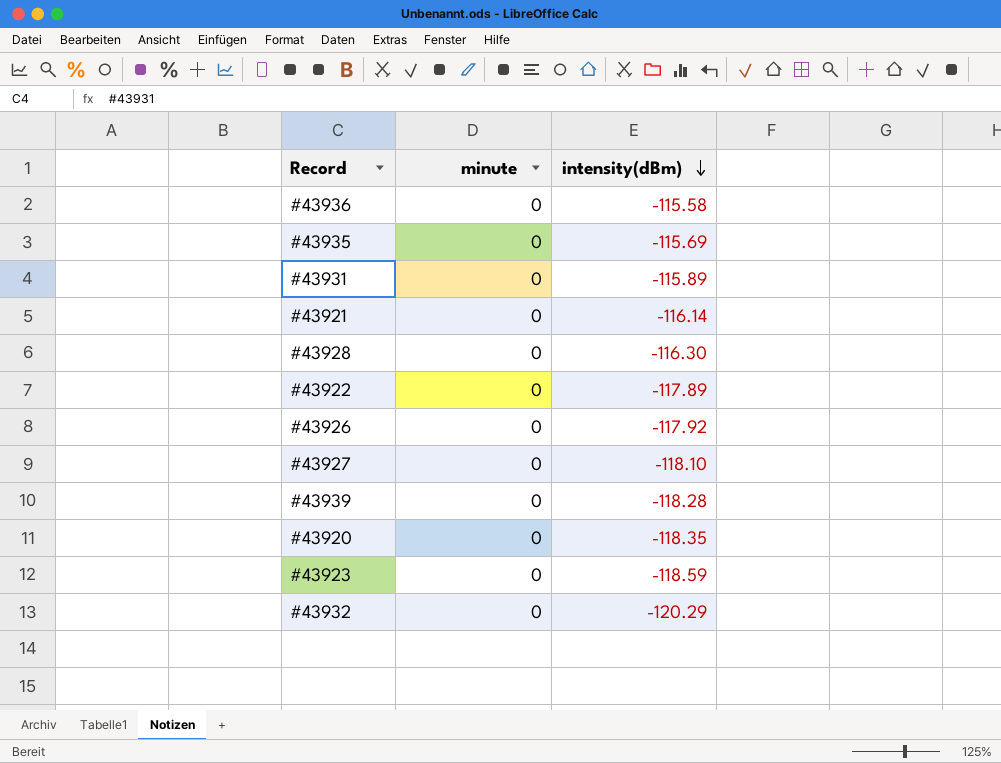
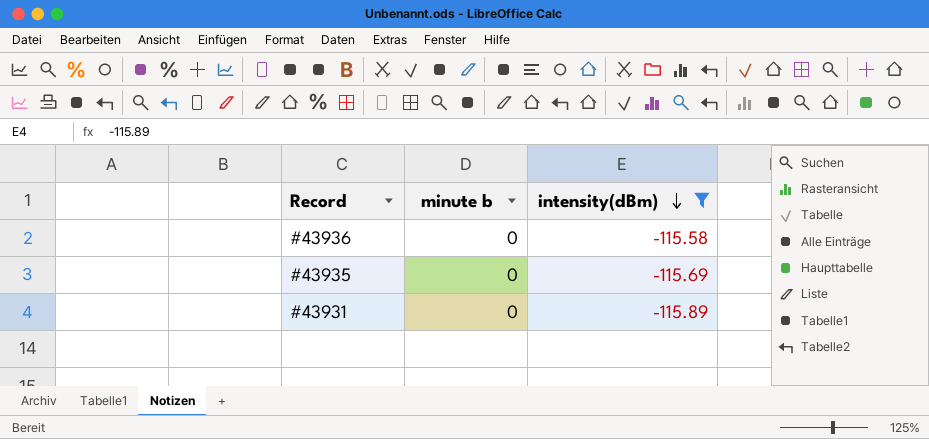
filter: none -> intensity(dBm) >= -115.89
column name: minute -> minute b

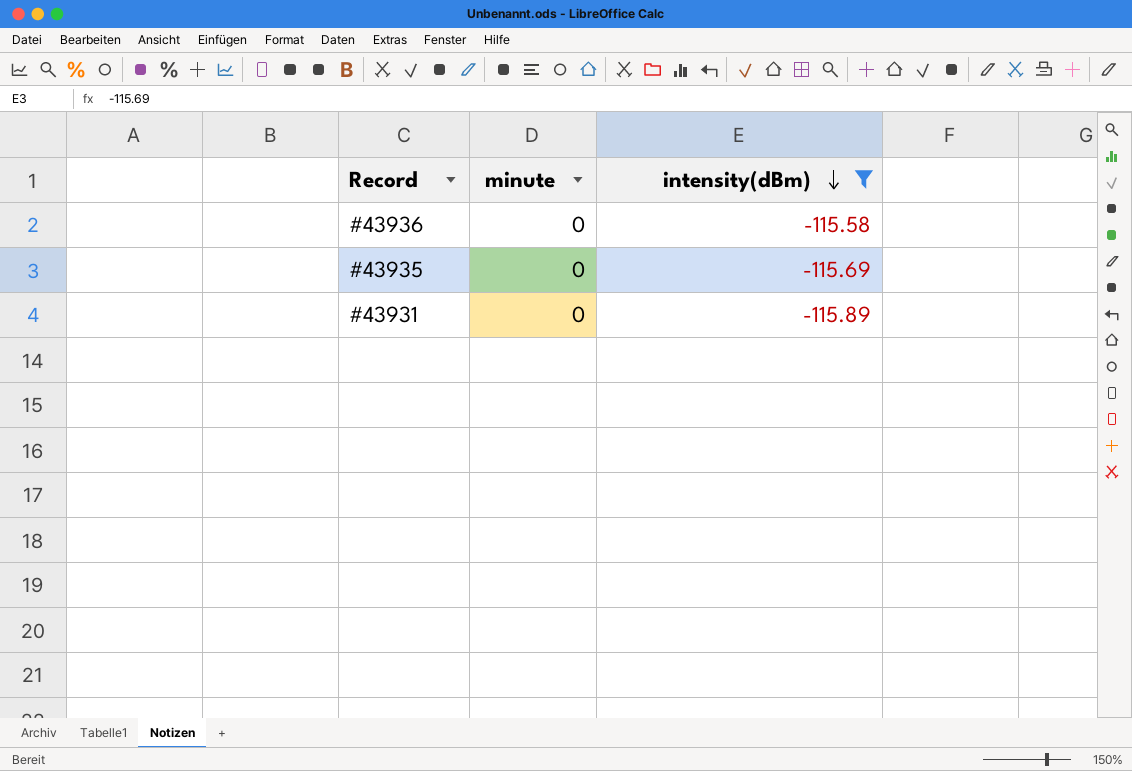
column name: minute b -> minute

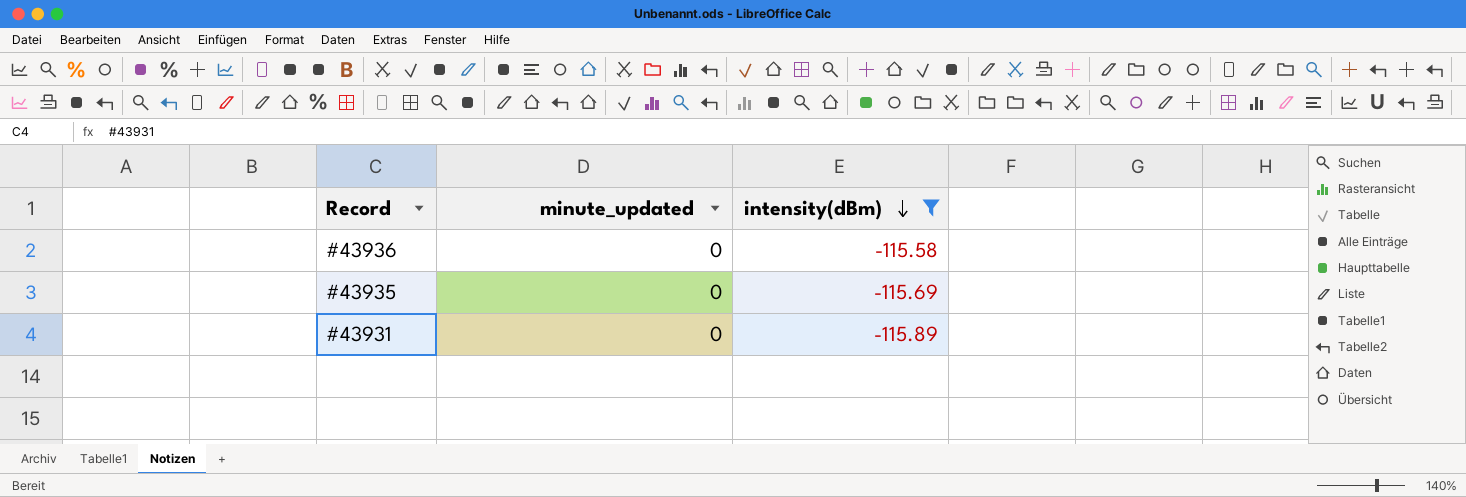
column name: minute -> minute_updated

